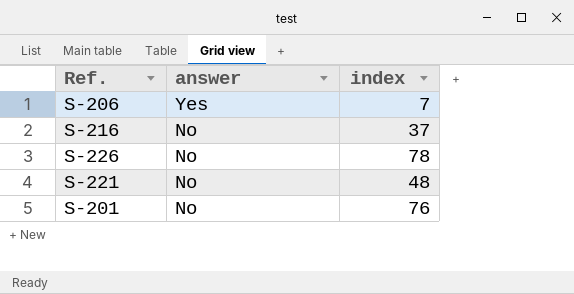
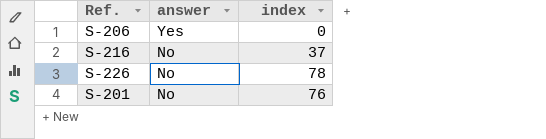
row S-221: No | 48 -> none
S-206 | index: 7 -> 0

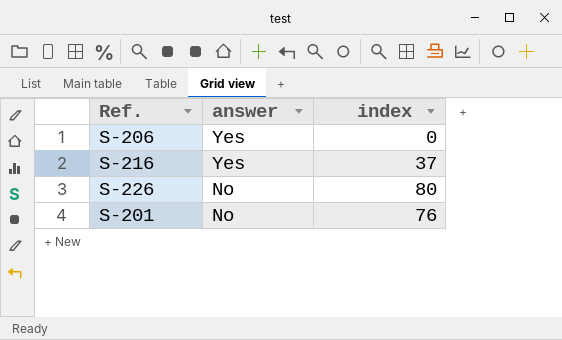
S-216 | answer: No -> Yes
S-226 | index: 78 -> 80

